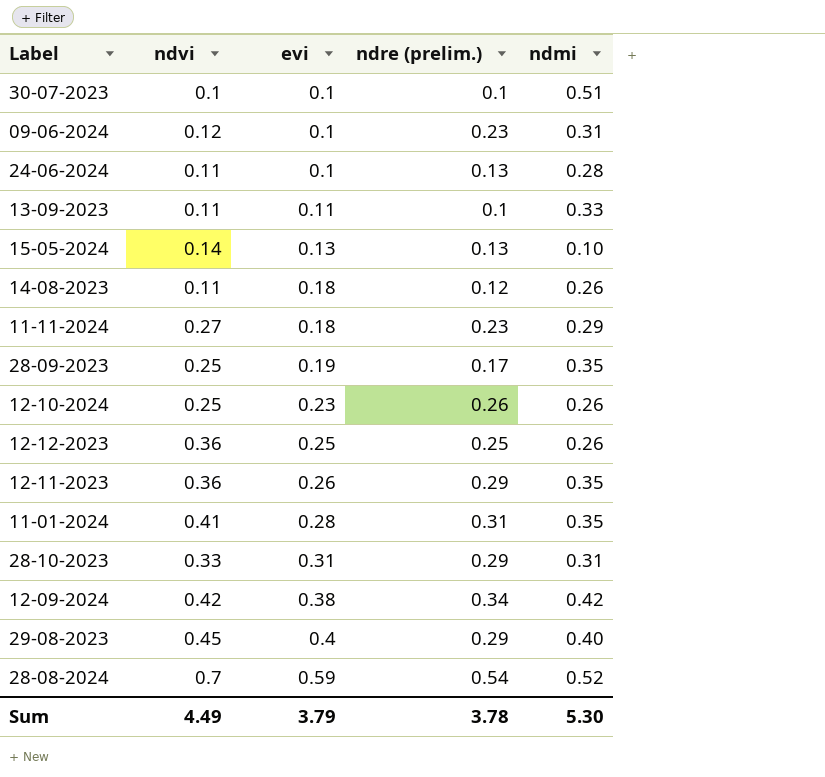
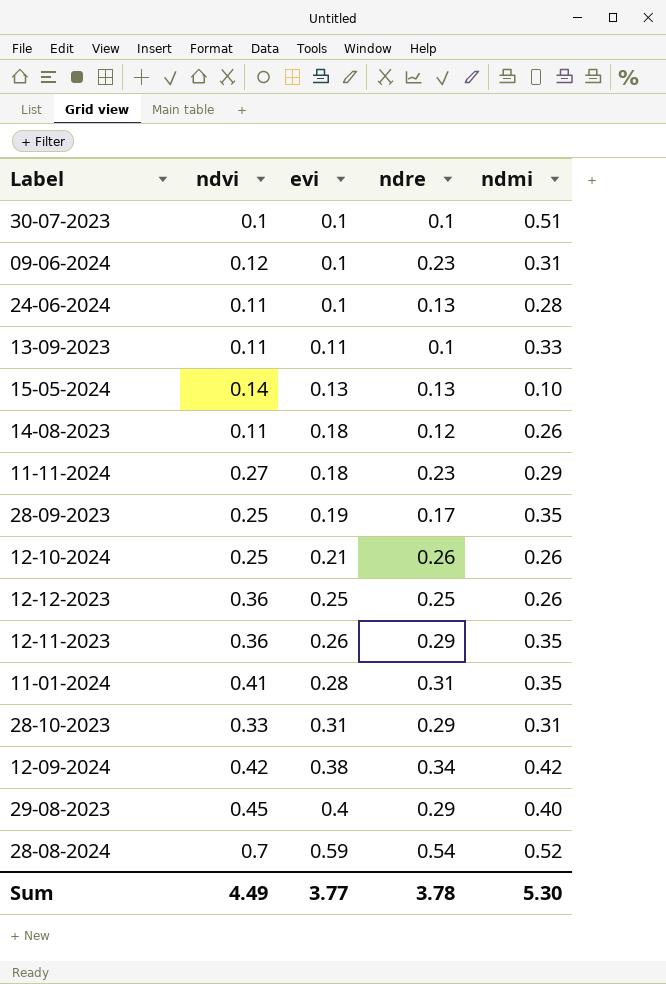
column name: ndre (prelim.) -> ndre
12-10-2024 | evi: 0.23 -> 0.21
Sum | evi: 3.79 -> 3.77

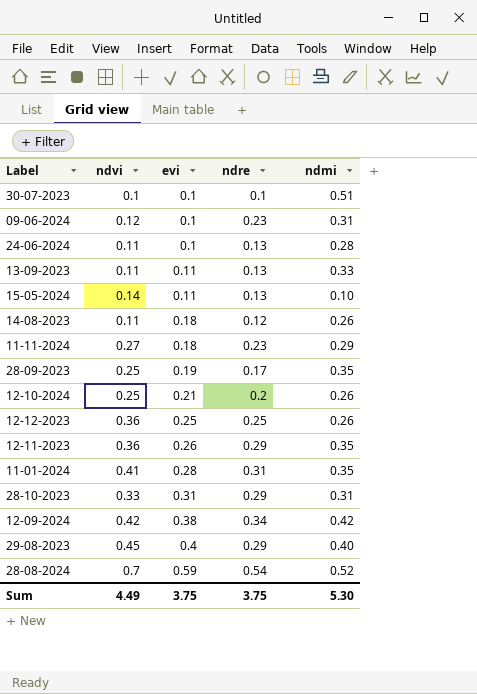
13-09-2023 | ndre: 0.1 -> 0.13
15-05-2024 | evi: 0.13 -> 0.11
12-10-2024 | ndre: 0.26 -> 0.2
Sum | evi: 3.77 -> 3.75
Sum | ndre: 3.78 -> 3.75

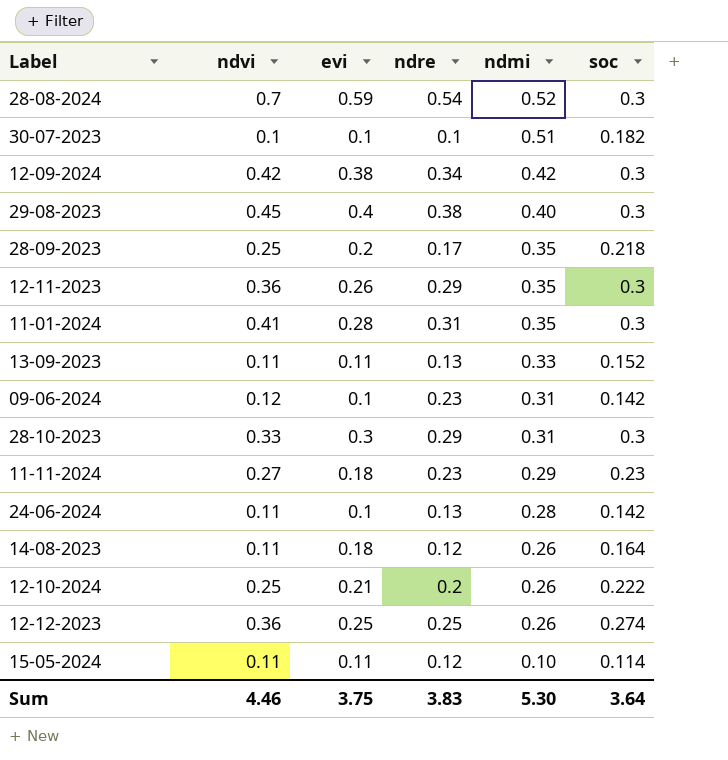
row order: evi ascending -> ndmi descending
column soc | position: none -> 6
29-08-2023 | ndre: 0.29 -> 0.38
28-09-2023 | evi: 0.19 -> 0.2
28-10-2023 | evi: 0.31 -> 0.3
15-05-2024 | ndvi: 0.14 -> 0.11
15-05-2024 | ndre: 0.13 -> 0.12
Sum | ndvi: 4.49 -> 4.46
Sum | ndre: 3.75 -> 3.83

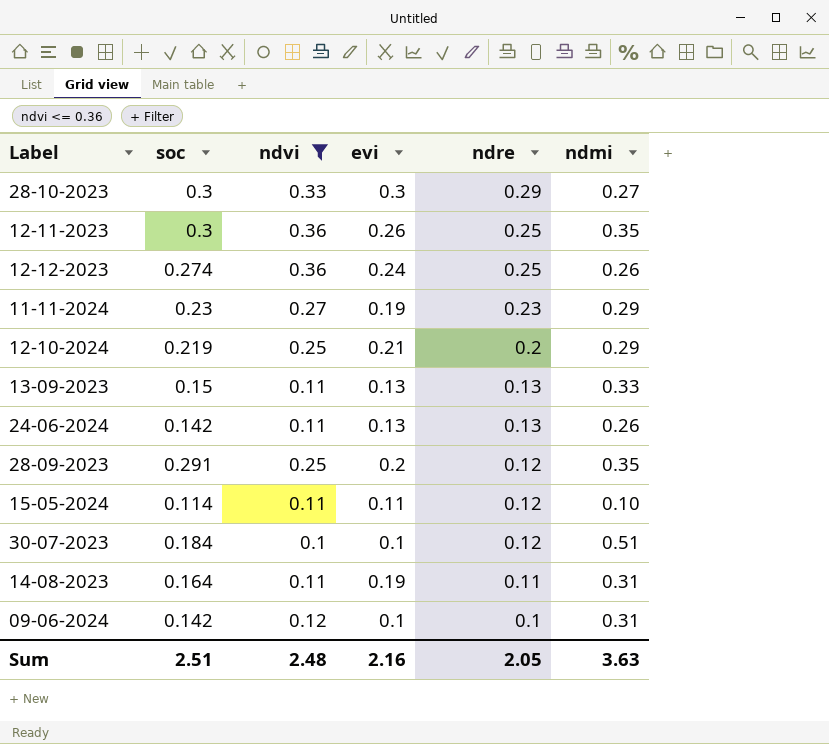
filter: none -> ndvi <= 0.36
row order: ndmi descending -> ndre descending
column soc | position: 6 -> 2
28-10-2023 | ndmi: 0.31 -> 0.27
12-11-2023 | ndre: 0.29 -> 0.25
12-12-2023 | evi: 0.25 -> 0.24
11-11-2024 | evi: 0.18 -> 0.19
12-10-2024 | soc: 0.222 -> 0.219
12-10-2024 | ndmi: 0.26 -> 0.29
13-09-2023 | soc: 0.152 -> 0.15
13-09-2023 | evi: 0.11 -> 0.13
24-06-2024 | evi: 0.1 -> 0.13
24-06-2024 | ndmi: 0.28 -> 0.26
28-09-2023 | soc: 0.218 -> 0.291
28-09-2023 | ndre: 0.17 -> 0.12
30-07-2023 | soc: 0.182 -> 0.184
30-07-2023 | ndre: 0.1 -> 0.12
14-08-2023 | evi: 0.18 -> 0.19
14-08-2023 | ndre: 0.12 -> 0.11
14-08-2023 | ndmi: 0.26 -> 0.31
09-06-2024 | ndre: 0.23 -> 0.1
Sum | soc: 3.64 -> 2.51
Sum | ndvi: 4.46 -> 2.48
Sum | evi: 3.75 -> 2.16
Sum | ndre: 3.83 -> 2.05
Sum | ndmi: 5.30 -> 3.63

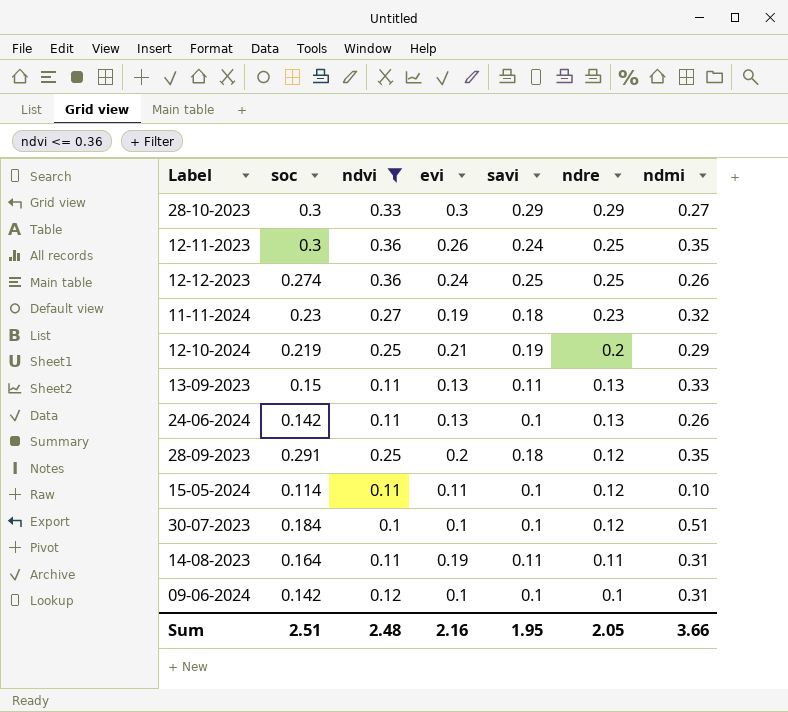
column savi | position: none -> 5
11-11-2024 | ndmi: 0.29 -> 0.32
Sum | ndmi: 3.63 -> 3.66

